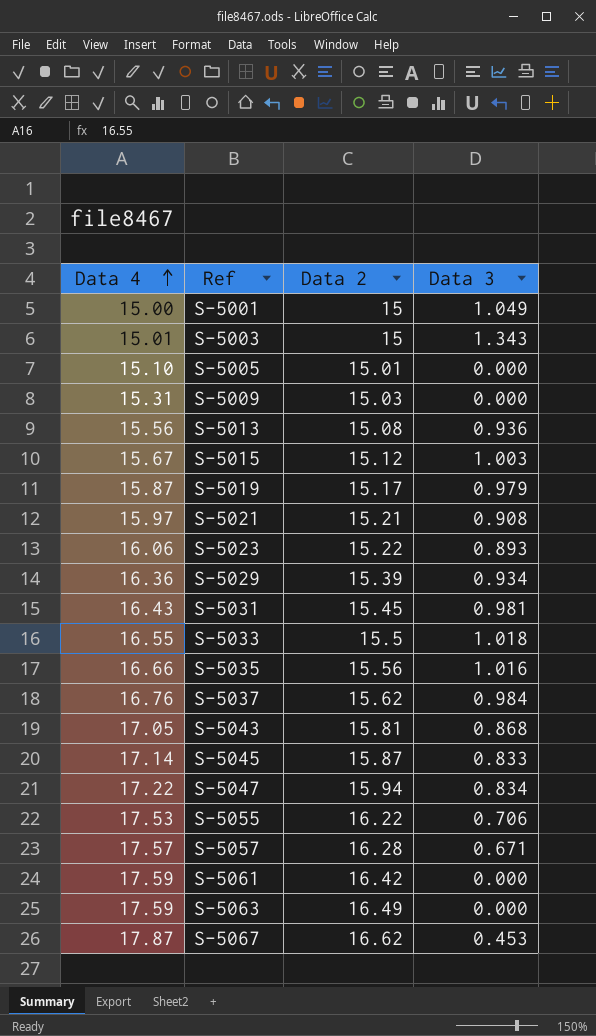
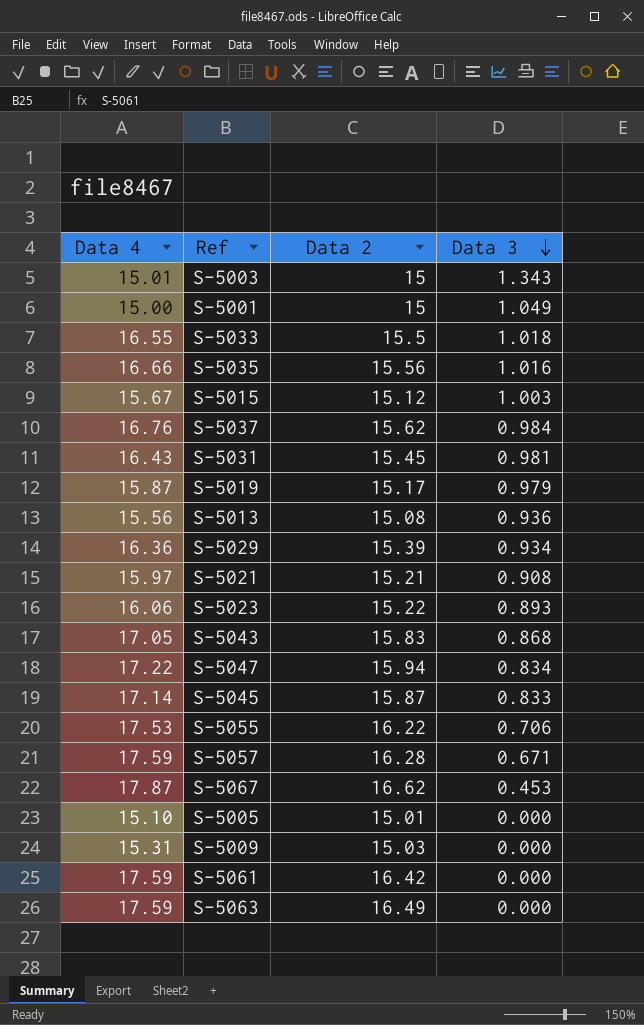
row order: Data 4 ascending -> Data 3 descending
S-5043 | Data 2: 15.81 -> 15.83
S-5057 | Data 4: 17.57 -> 17.59

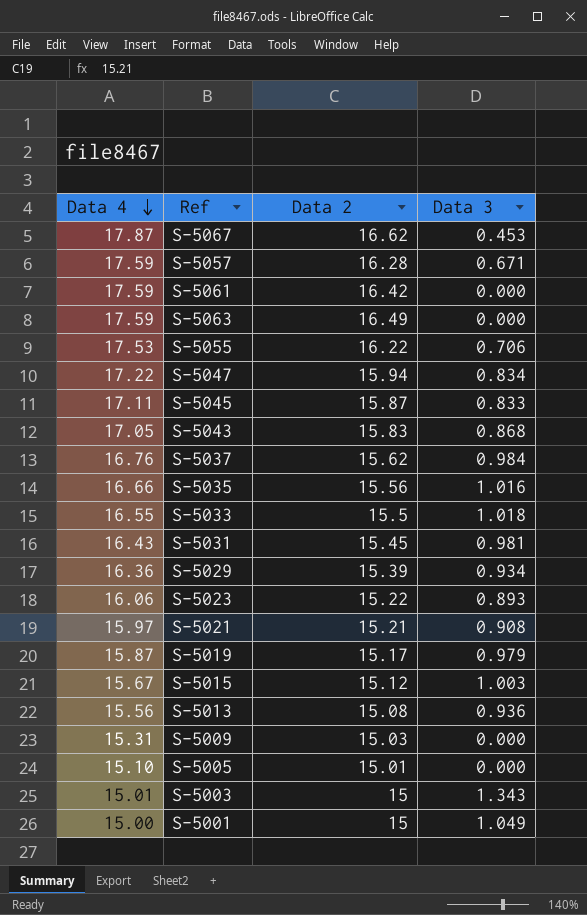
row order: Data 3 descending -> Data 4 descending
S-5045 | Data 4: 17.14 -> 17.11

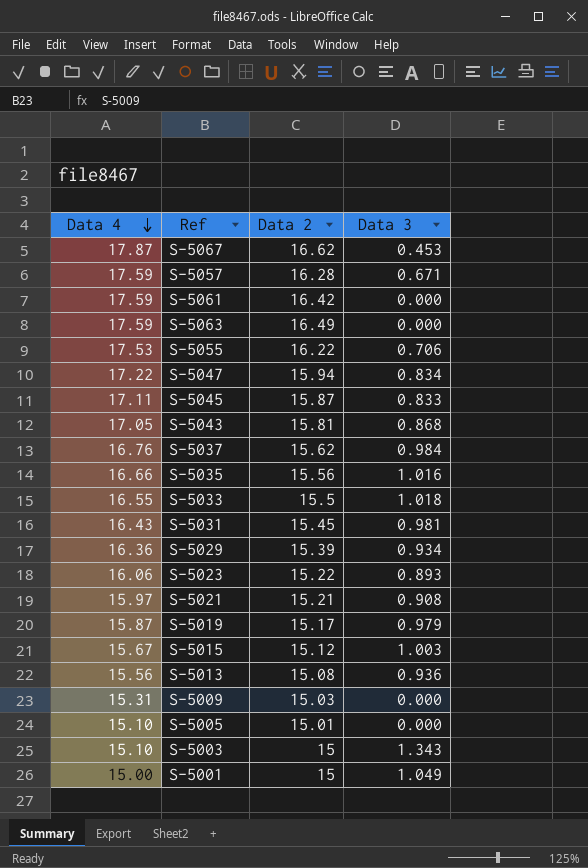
S-5043 | Data 2: 15.83 -> 15.81
S-5003 | Data 4: 15.01 -> 15.10

